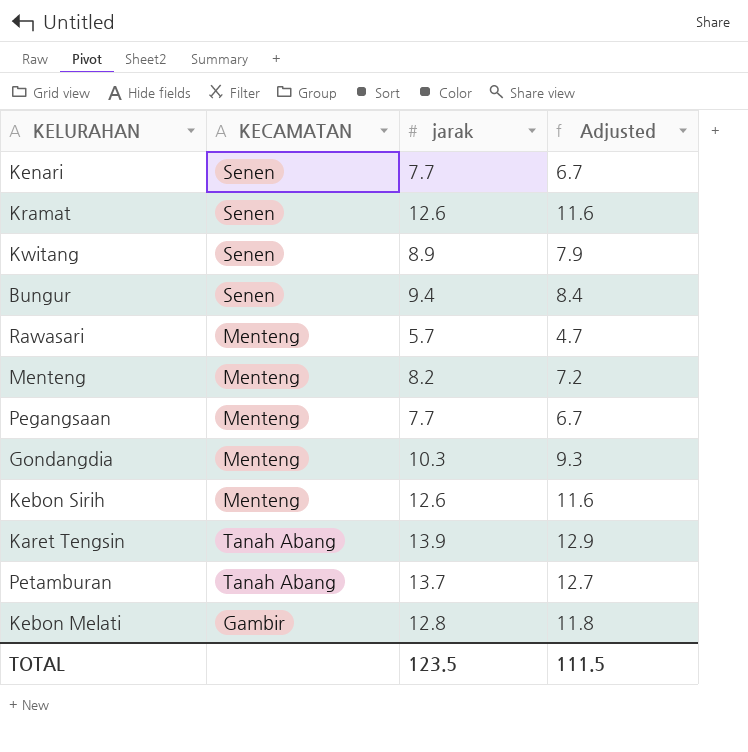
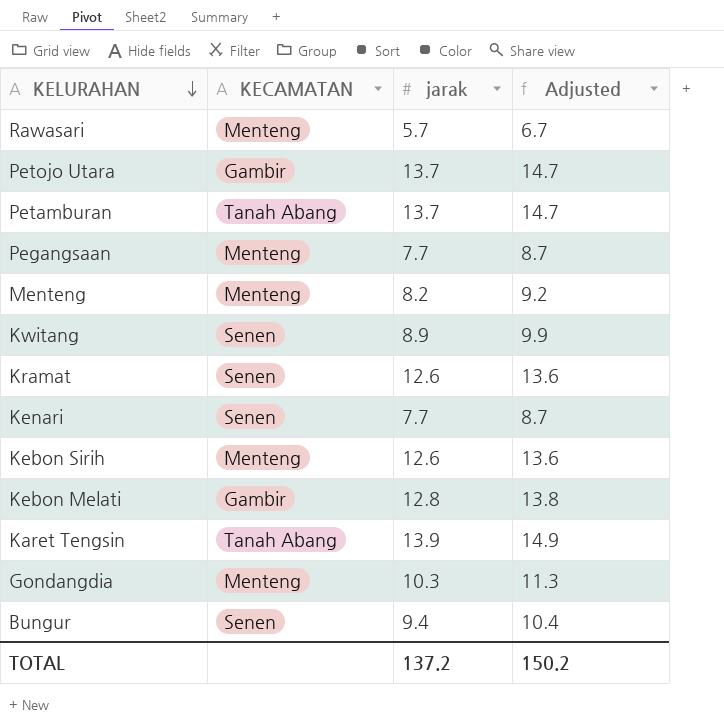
row order: none -> KELURAHAN descending
column Adjusted | formula: [jarak] - 1 -> [jarak] + 1
row Petojo Utara: none -> Gambir | 13.7 | 14.7
TOTAL | jarak: 123.5 -> 137.2
TOTAL | Adjusted: 111.5 -> 150.2

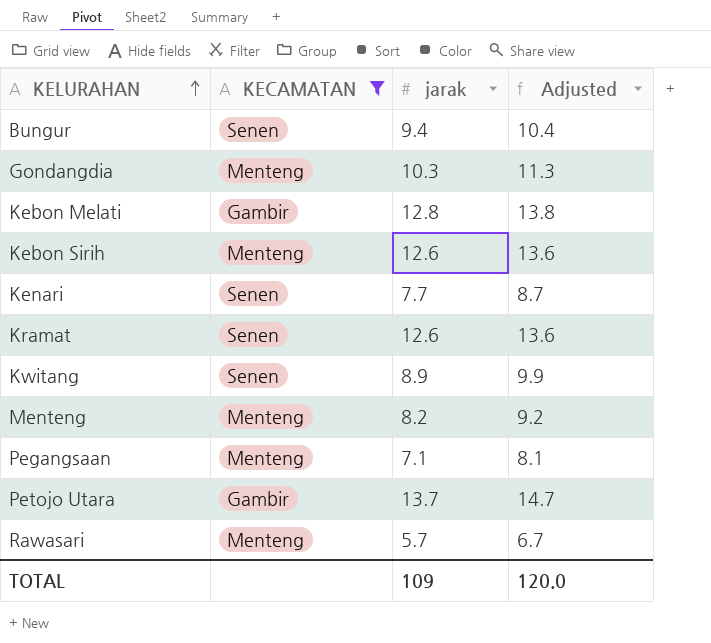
filter: none -> KECAMATAN != Tanah Abang
row order: KELURAHAN descending -> KELURAHAN ascending
Pegangsaan | jarak: 7.7 -> 7.1
Pegangsaan | Adjusted: 8.7 -> 8.1
TOTAL | jarak: 137.2 -> 109
TOTAL | Adjusted: 150.2 -> 120.0

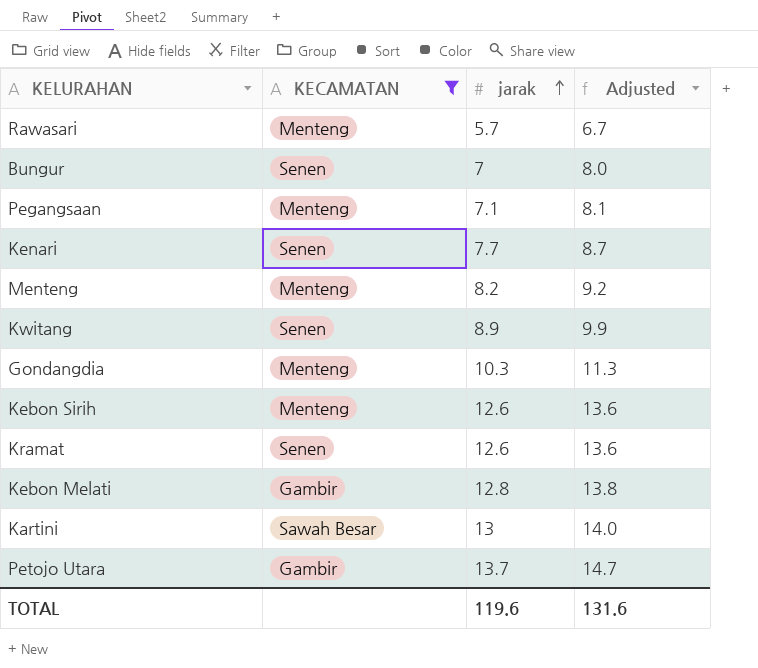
row order: KELURAHAN ascending -> jarak ascending
Bungur | jarak: 9.4 -> 7
Bungur | Adjusted: 10.4 -> 8.0
row Kartini: none -> Sawah Besar | 13 | 14.0
TOTAL | jarak: 109 -> 119.6
TOTAL | Adjusted: 120.0 -> 131.6

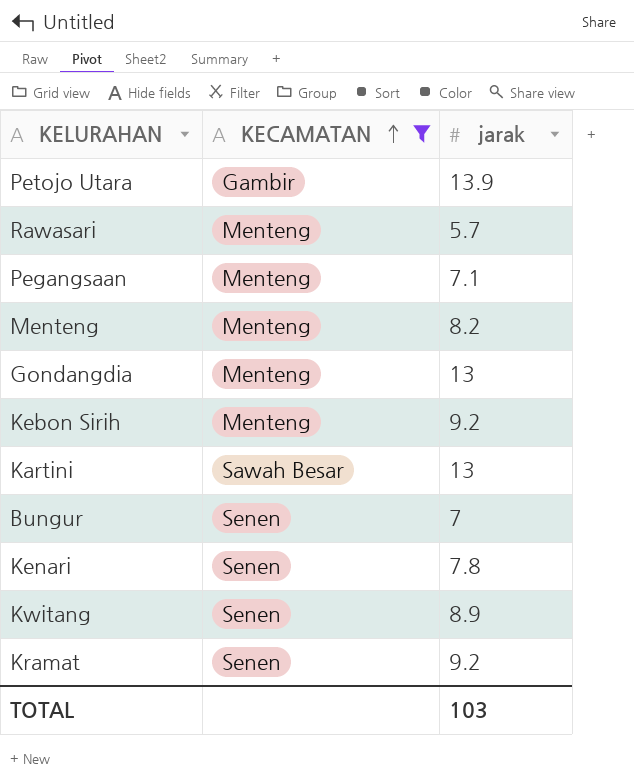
row order: jarak ascending -> KECAMATAN ascending
column Adjusted | formula: [jarak] + 1 -> none
row Kebon Melati: Gambir | 12.8 | 13.8 -> none
Petojo Utara | jarak: 13.7 -> 13.9
Gondangdia | jarak: 10.3 -> 13
Kebon Sirih | jarak: 12.6 -> 9.2
Kenari | jarak: 7.7 -> 7.8
Kramat | jarak: 12.6 -> 9.2
TOTAL | jarak: 119.6 -> 103

